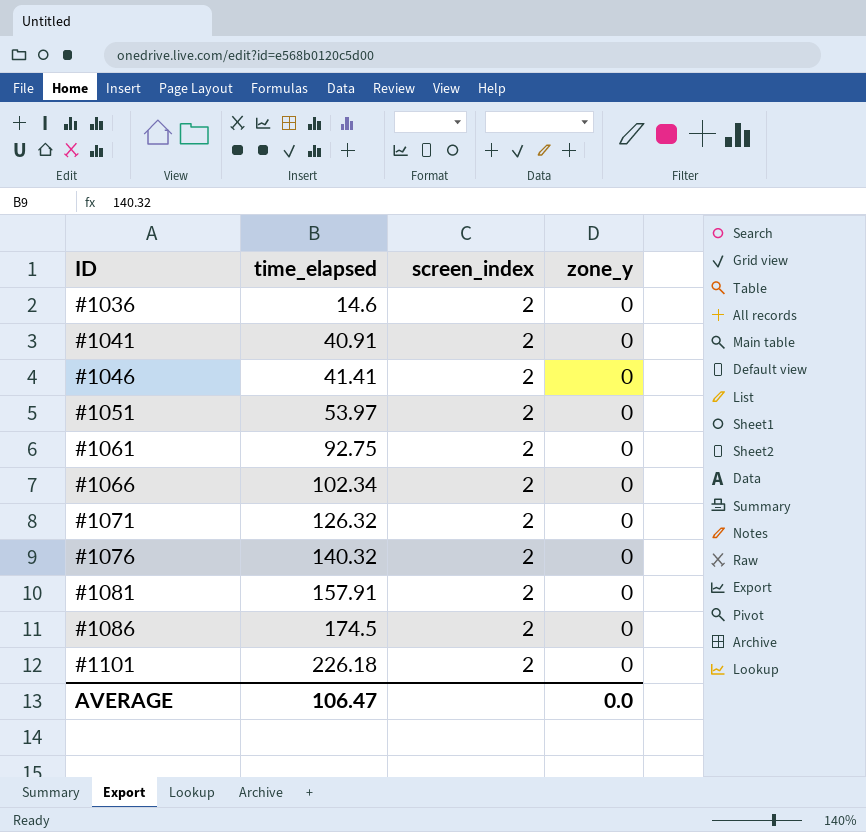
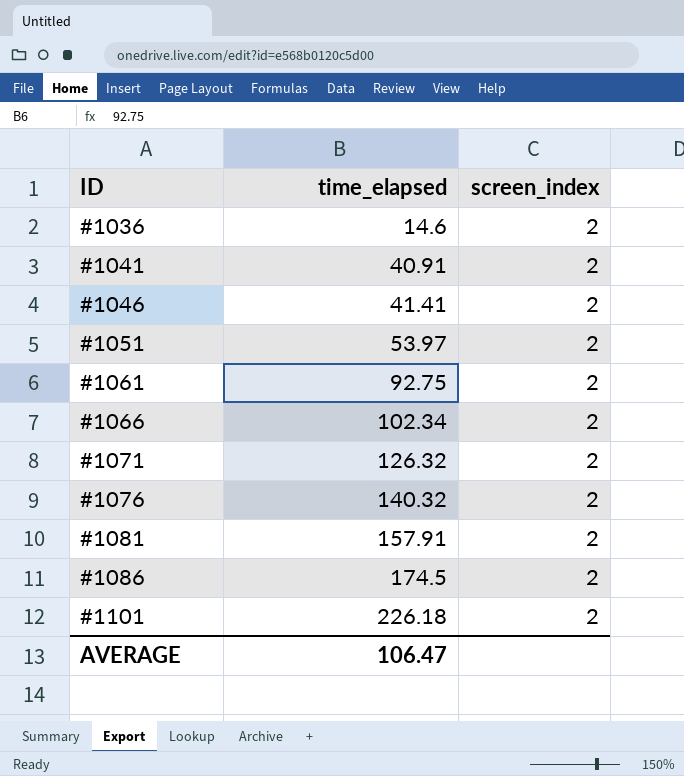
column zone_y | position: 4 -> none

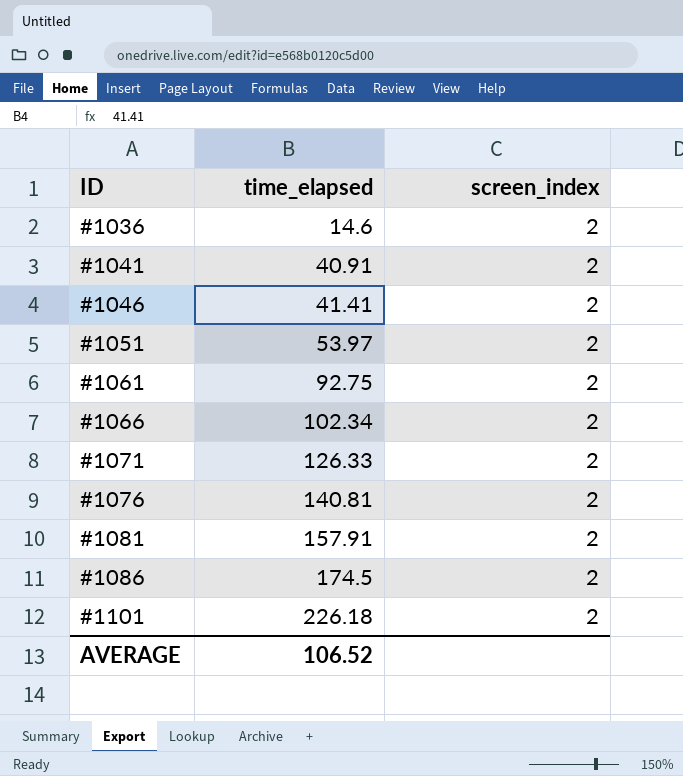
#1071 | time_elapsed: 126.32 -> 126.33
#1076 | time_elapsed: 140.32 -> 140.81
AVERAGE | time_elapsed: 106.47 -> 106.52

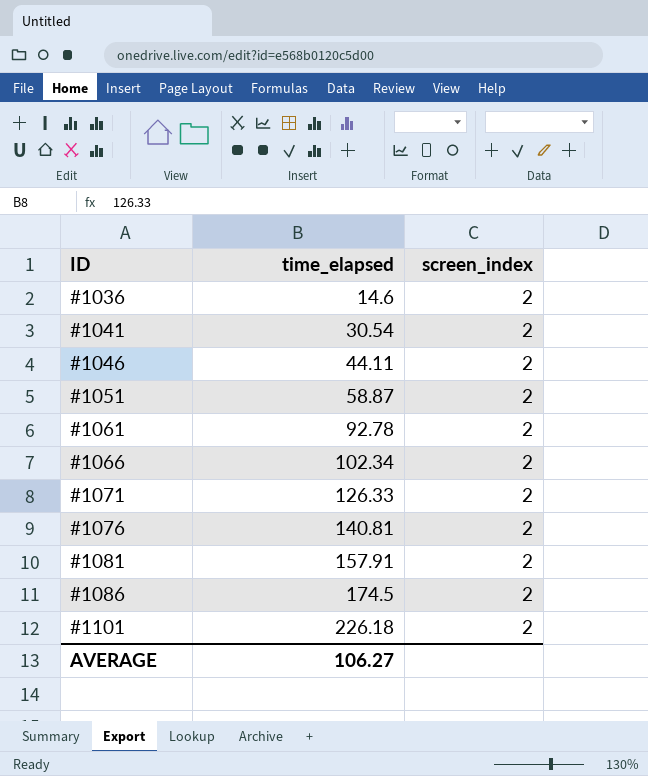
#1041 | time_elapsed: 40.91 -> 30.54
#1046 | time_elapsed: 41.41 -> 44.11
#1051 | time_elapsed: 53.97 -> 58.87
#1061 | time_elapsed: 92.75 -> 92.78
AVERAGE | time_elapsed: 106.52 -> 106.27

